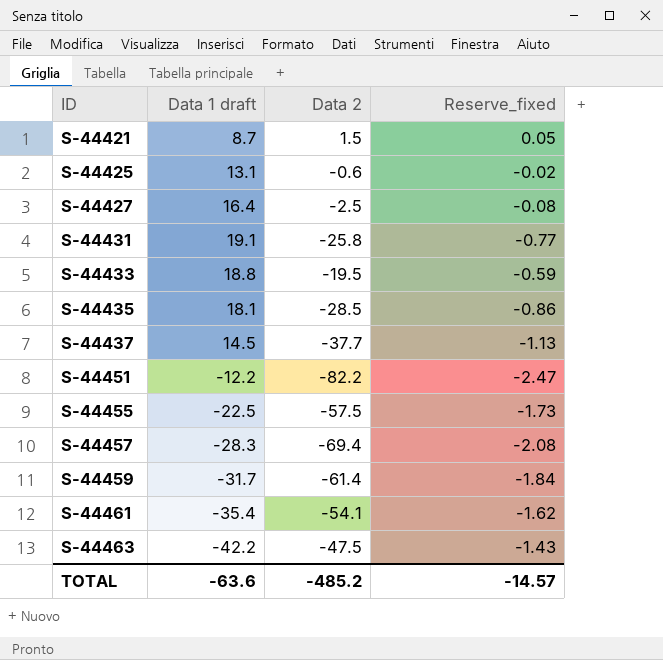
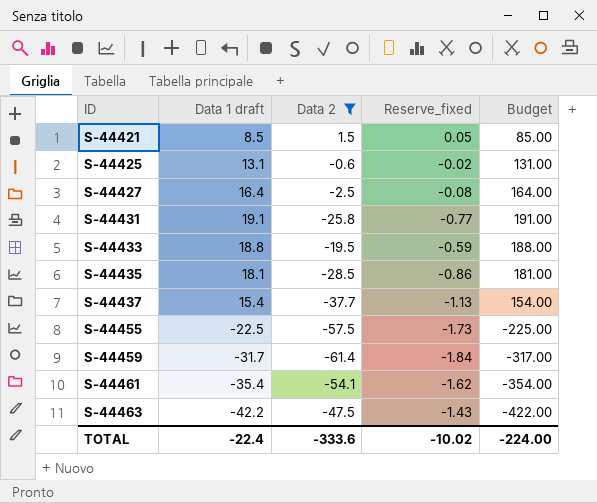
filter: none -> Data 2 >= -61.4
column Budget | formula: none -> [Data 1 draft] * 10
S-44421 | Data 1 draft: 8.7 -> 8.5
S-44437 | Data 1 draft: 14.5 -> 15.4
TOTAL | Data 1 draft: -63.6 -> -22.4
TOTAL | Data 2: -485.2 -> -333.6
TOTAL | Reserve_fixed: -14.57 -> -10.02

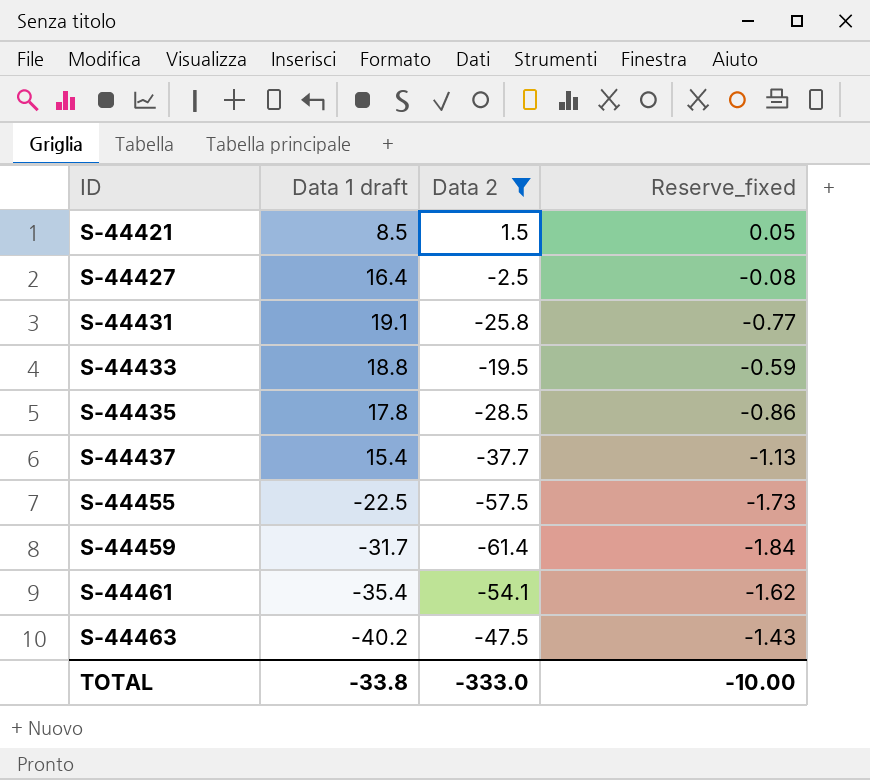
column Budget | formula: [Data 1 draft] * 10 -> none
row S-44425: 13.1 | -0.6 | -0.02 | 131.00 -> none
S-44435 | Data 1 draft: 18.1 -> 17.8
S-44463 | Data 1 draft: -42.2 -> -40.2
TOTAL | Data 1 draft: -22.4 -> -33.8
TOTAL | Data 2: -333.6 -> -333.0
TOTAL | Reserve_fixed: -10.02 -> -10.00

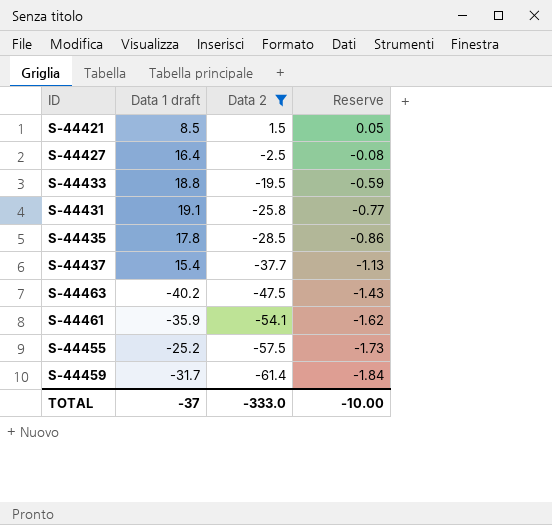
row order: ID ascending -> Data 2 descending
column name: Reserve_fixed -> Reserve
S-44461 | Data 1 draft: -35.4 -> -35.9
S-44455 | Data 1 draft: -22.5 -> -25.2
TOTAL | Data 1 draft: -33.8 -> -37

